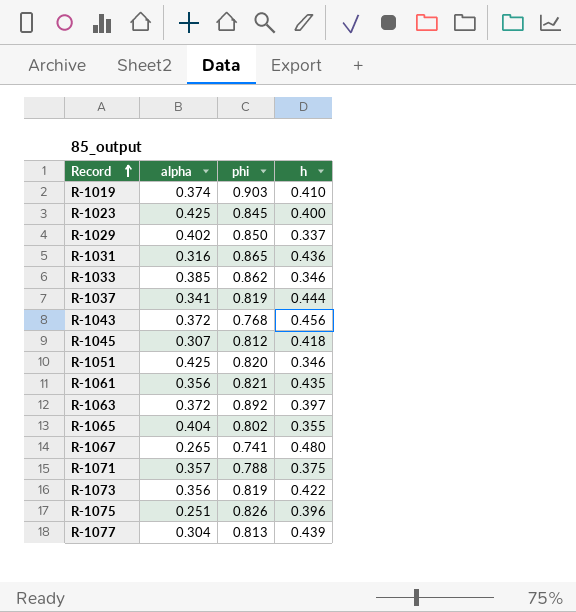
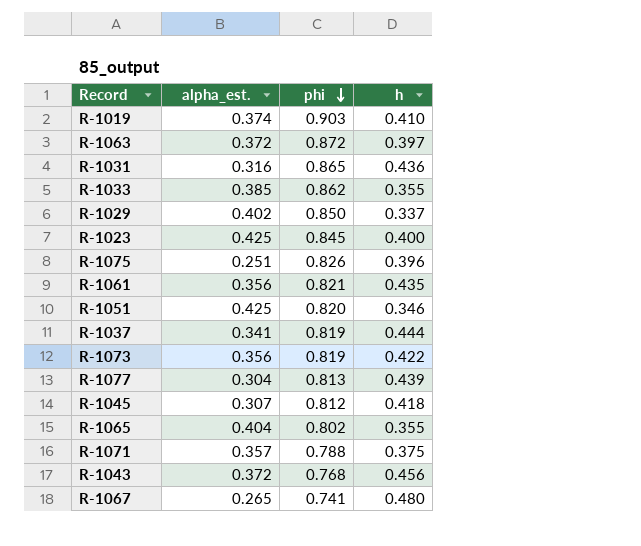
row order: Record ascending -> phi descending
column name: alpha -> alpha_est.
R-1063 | phi: 0.892 -> 0.872
R-1033 | h: 0.346 -> 0.355

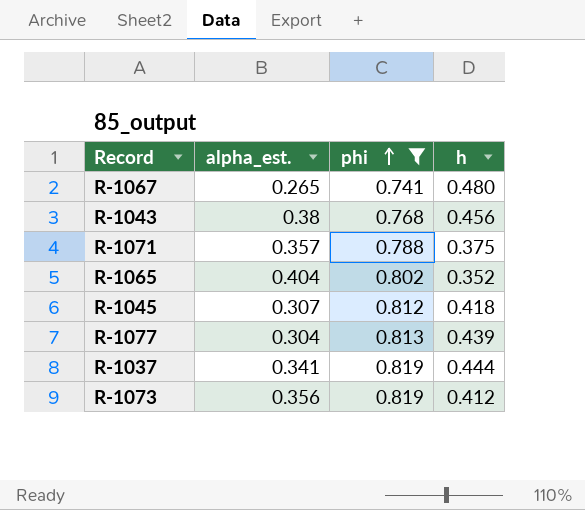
filter: none -> phi <= 0.819
row order: phi descending -> phi ascending
R-1043 | alpha_est.: 0.372 -> 0.38
R-1065 | h: 0.355 -> 0.352
R-1073 | h: 0.422 -> 0.412

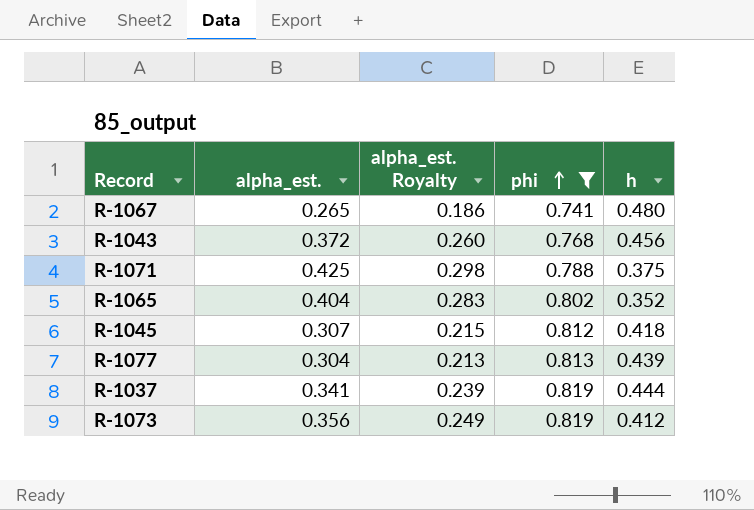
column alpha_est. Royalty | formula: none -> [alpha_est.] * 0.7
R-1043 | alpha_est.: 0.38 -> 0.372
R-1071 | alpha_est.: 0.357 -> 0.425

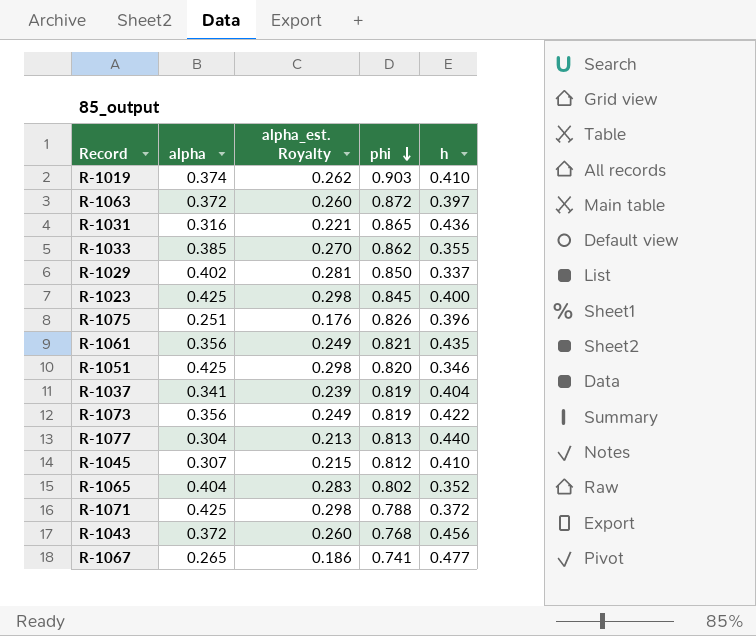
filter: phi <= 0.819 -> none
row order: phi ascending -> phi descending
column name: alpha_est. -> alpha
R-1037 | h: 0.444 -> 0.404
R-1073 | h: 0.412 -> 0.422
R-1077 | h: 0.439 -> 0.440
R-1045 | h: 0.418 -> 0.410
R-1071 | h: 0.375 -> 0.372
R-1067 | h: 0.480 -> 0.477

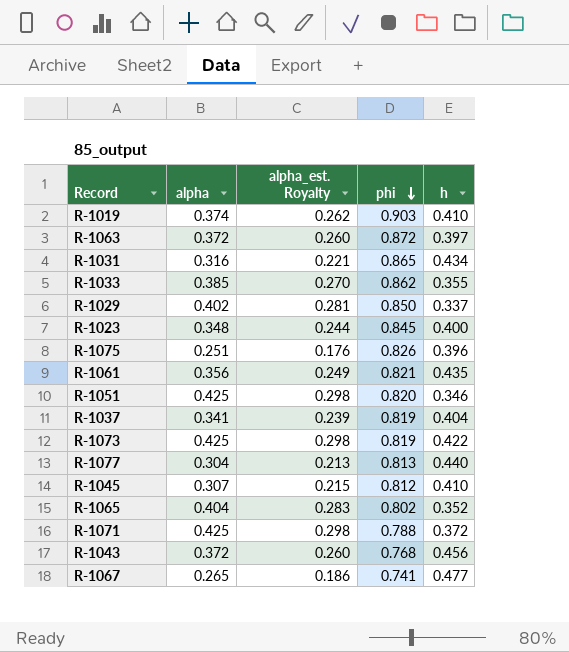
R-1031 | h: 0.436 -> 0.434
R-1023 | alpha: 0.425 -> 0.348
R-1023 | alpha_est. Royalty: 0.298 -> 0.244
R-1073 | alpha: 0.356 -> 0.425
R-1073 | alpha_est. Royalty: 0.249 -> 0.298

